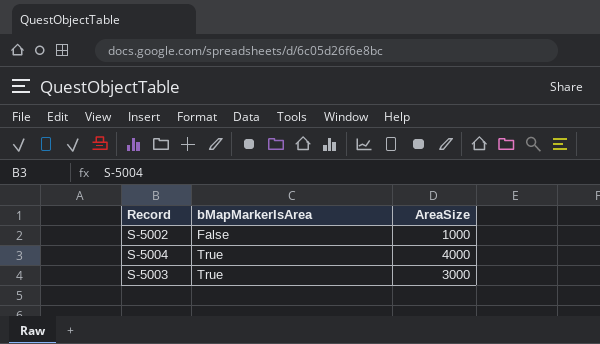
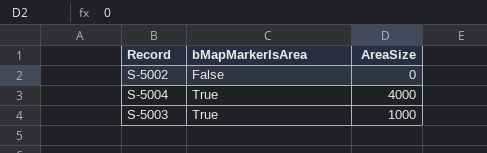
S-5002 | AreaSize: 1000 -> 0
S-5003 | AreaSize: 3000 -> 1000

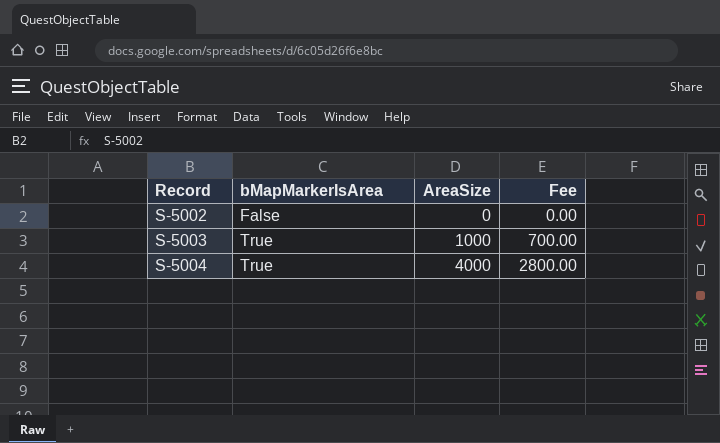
row order: bMapMarkerIsArea ascending -> Record ascending
column Fee | formula: none -> [AreaSize] * 0.7

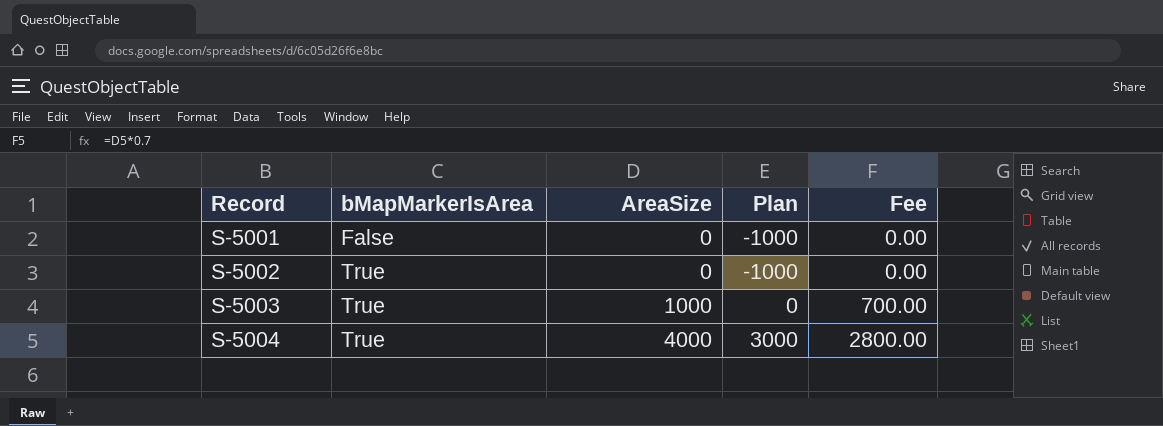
column Plan | formula: none -> [AreaSize] - 1000
row S-5001: none -> False | 0 | -1000 | 0.00
S-5002 | bMapMarkerIsArea: False -> True

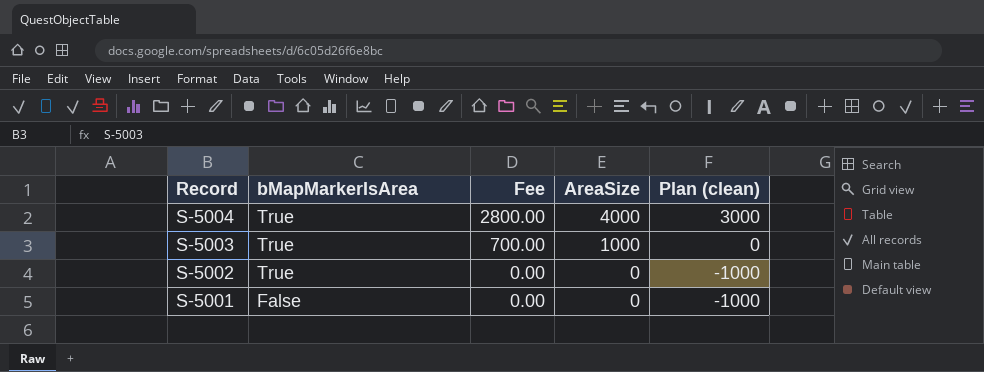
row order: Record ascending -> Record descending
column Fee | position: 5 -> 3
column name: Plan -> Plan (clean)

